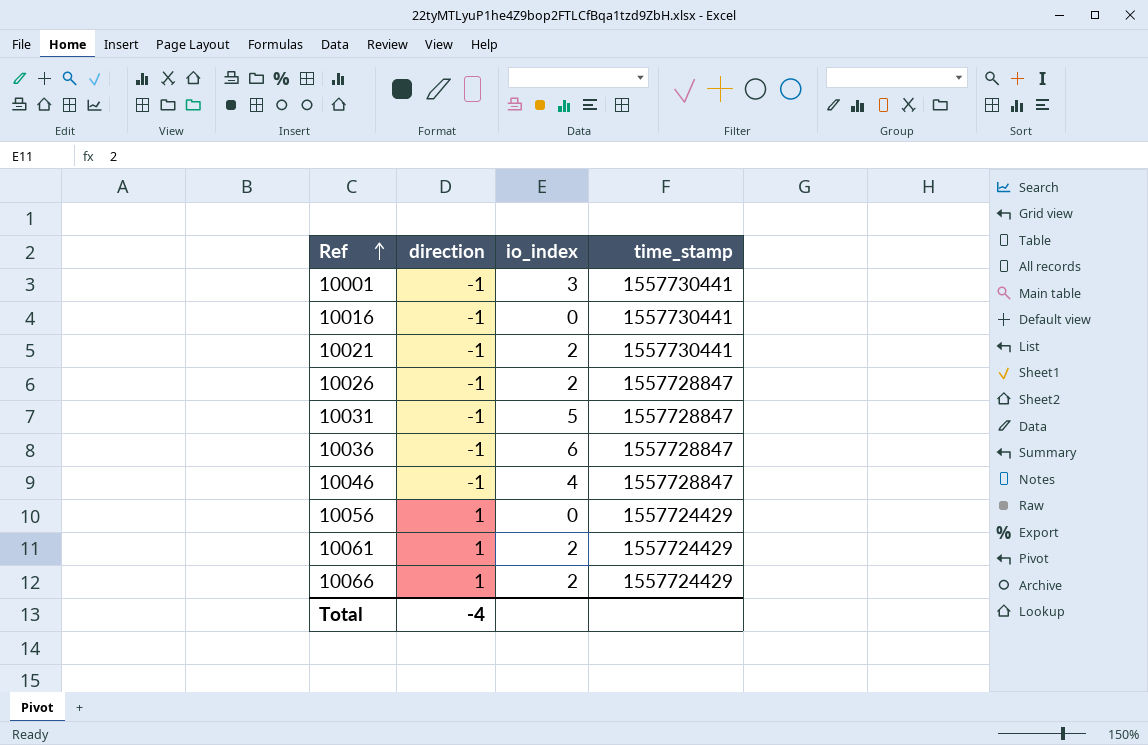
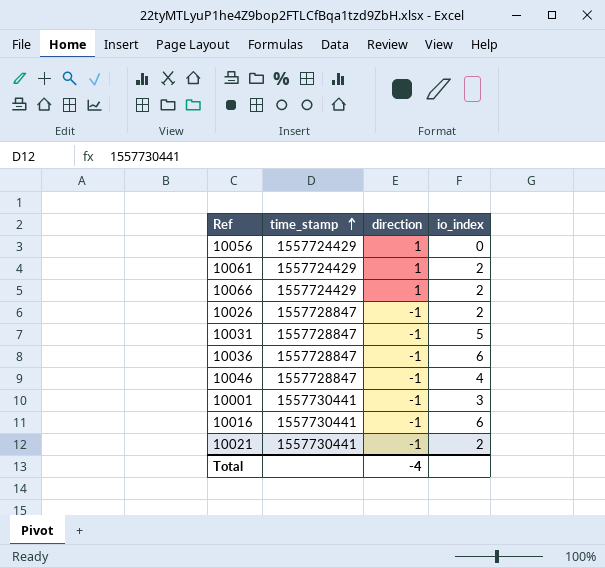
row order: Ref ascending -> time_stamp ascending
column time_stamp | position: 4 -> 2
10016 | io_index: 0 -> 6

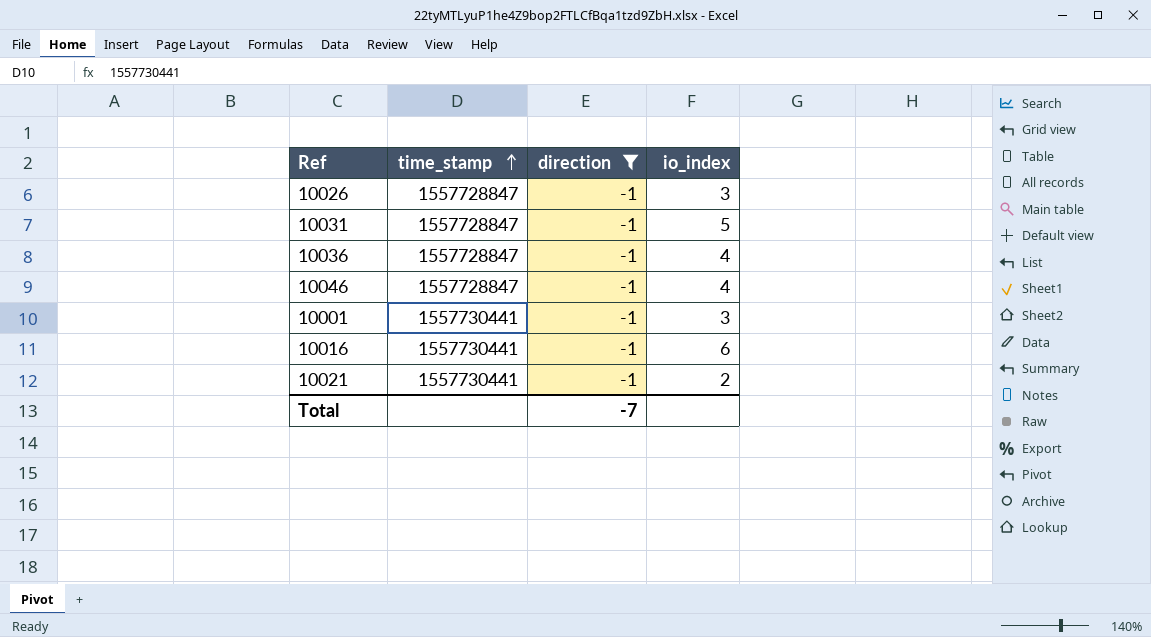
filter: none -> direction = -1
10026 | io_index: 2 -> 3
10036 | io_index: 6 -> 4
Total | direction: -4 -> -7

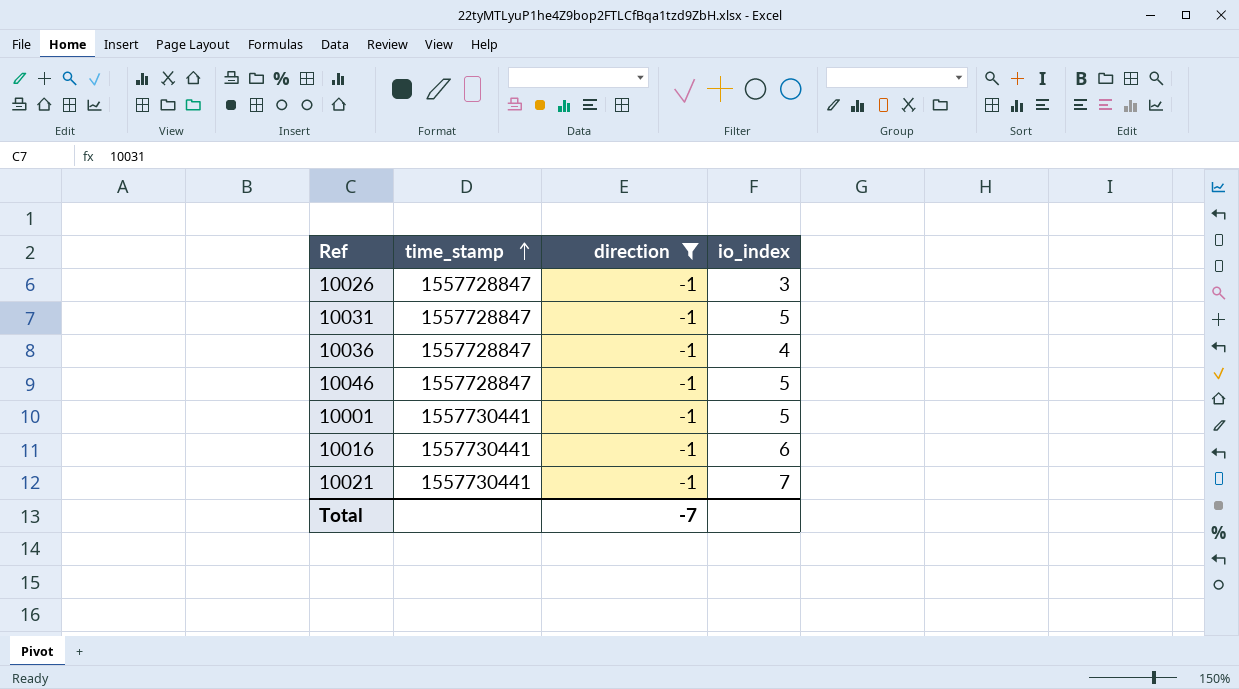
10046 | io_index: 4 -> 5
10001 | io_index: 3 -> 5
10021 | io_index: 2 -> 7

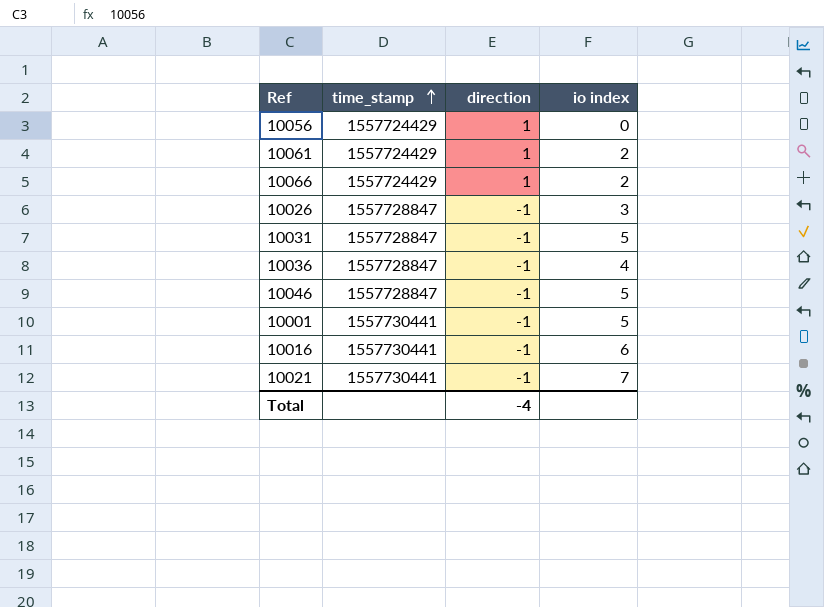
filter: direction = -1 -> none
column name: io_index -> io index
Total | direction: -7 -> -4

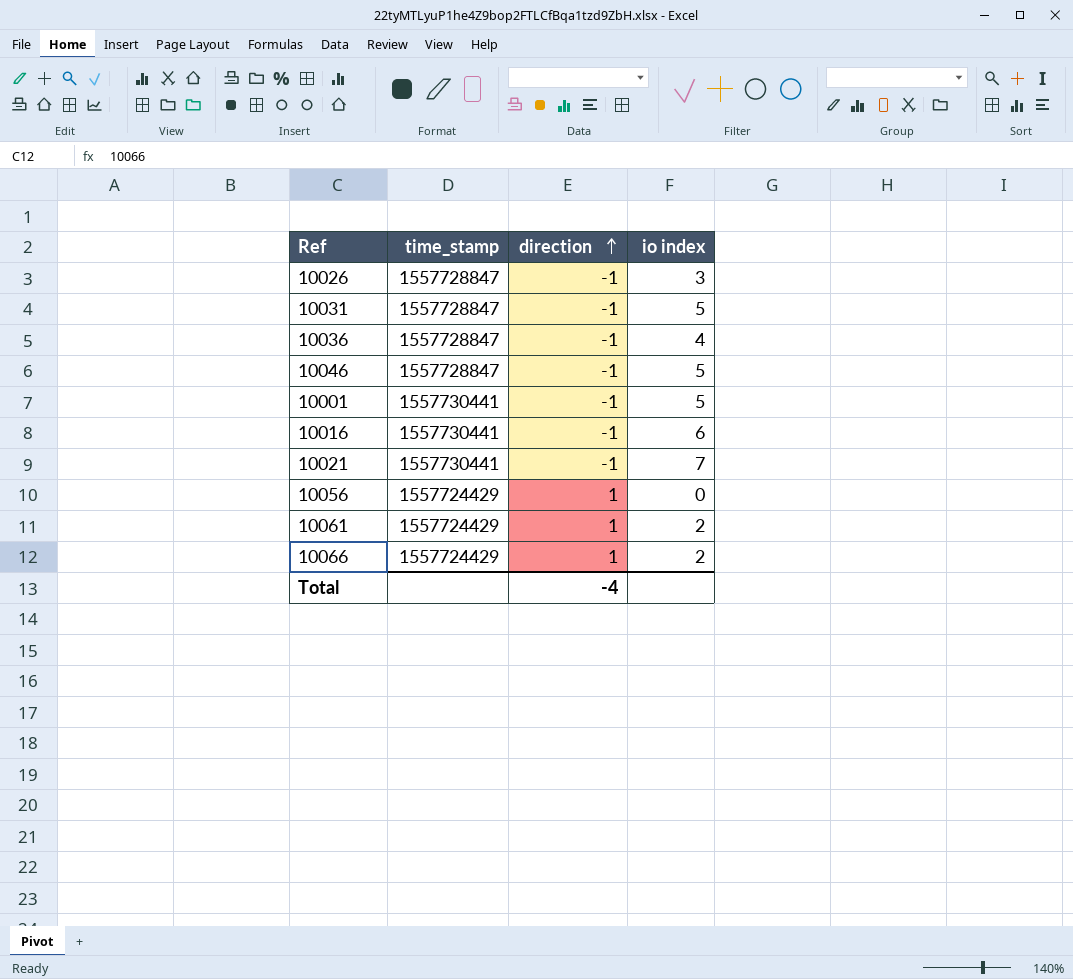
row order: time_stamp ascending -> direction ascending

